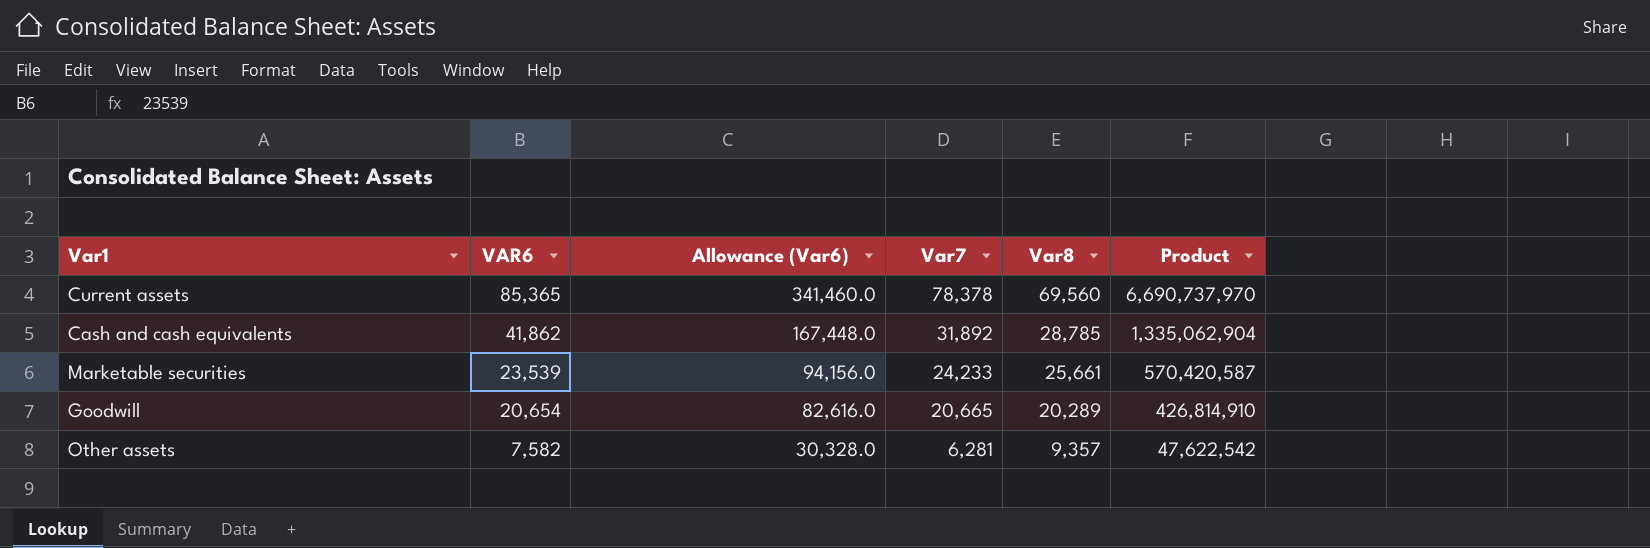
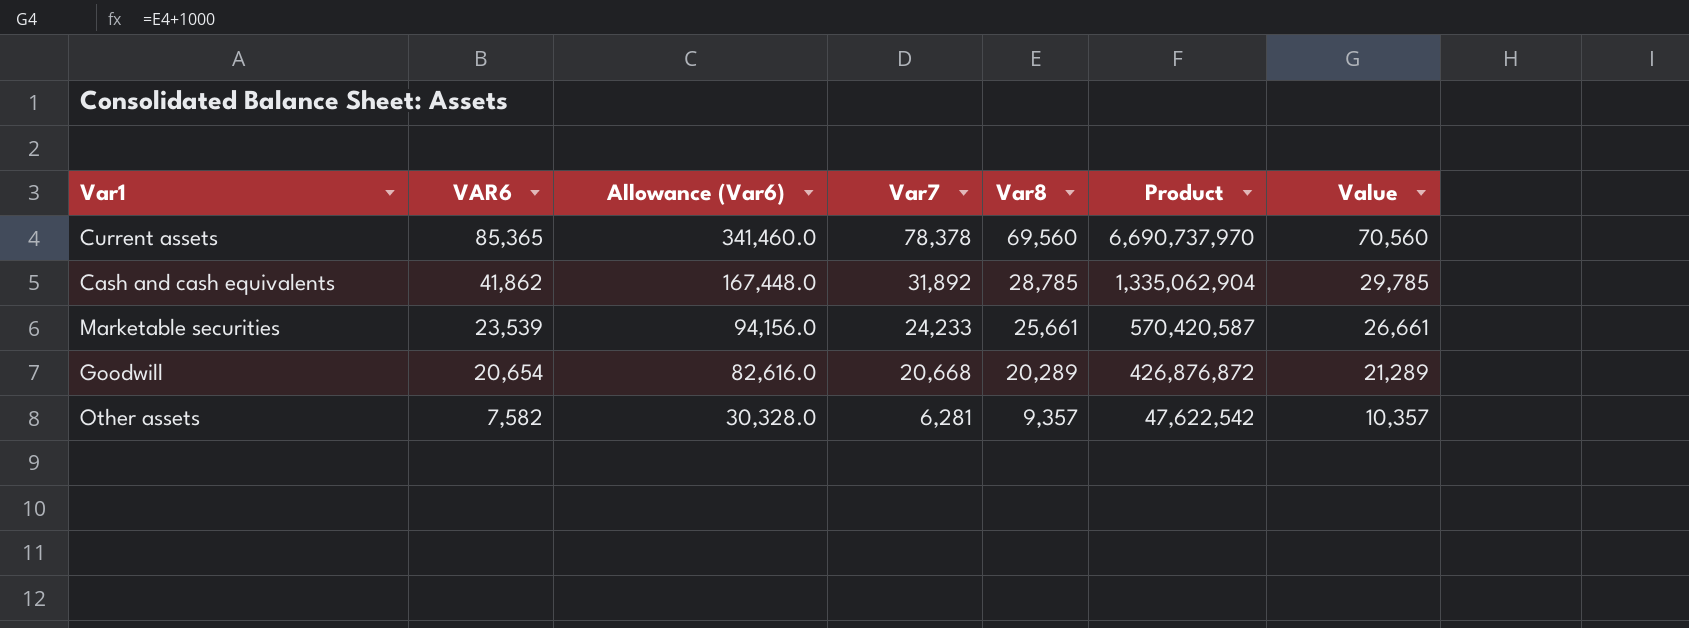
column Value | formula: none -> [Var8] + 1000
Goodwill | Var7: 20,665 -> 20,668
Goodwill | Product: 426,814,910 -> 426,876,872

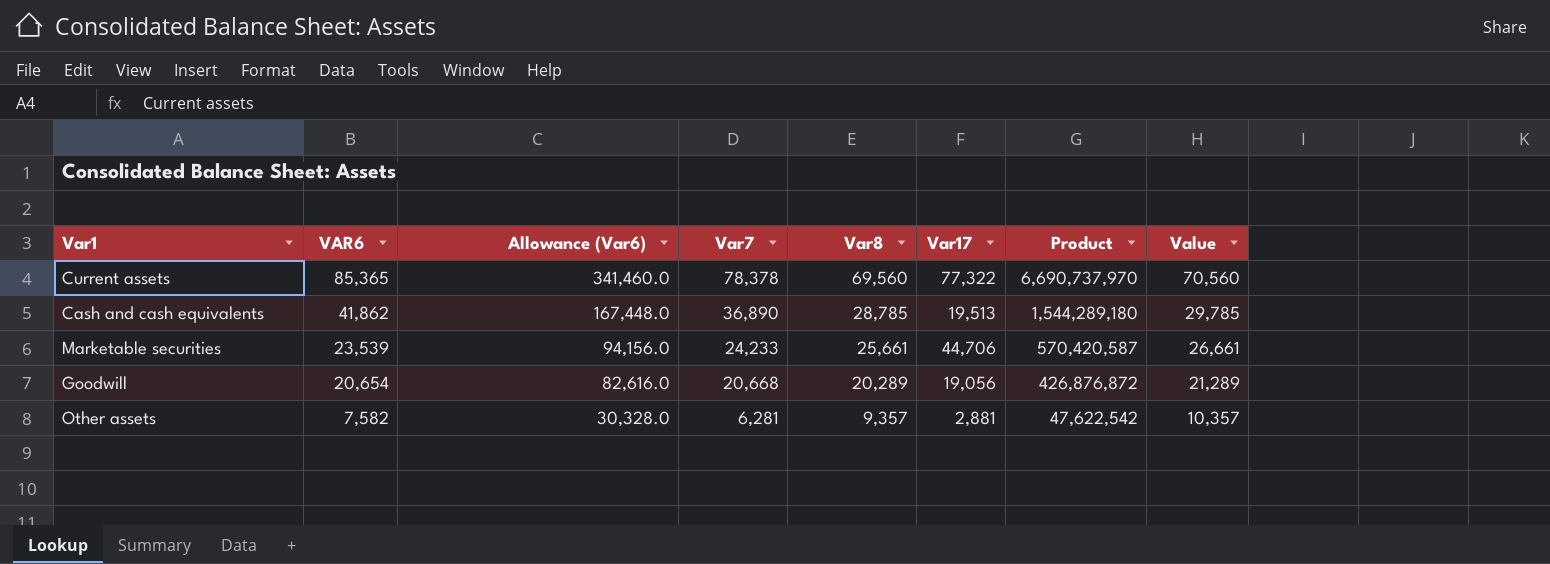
column Var17 | position: none -> 6
Cash and cash equivalents | Var7: 31,892 -> 36,890
Cash and cash equivalents | Product: 1,335,062,904 -> 1,544,289,180

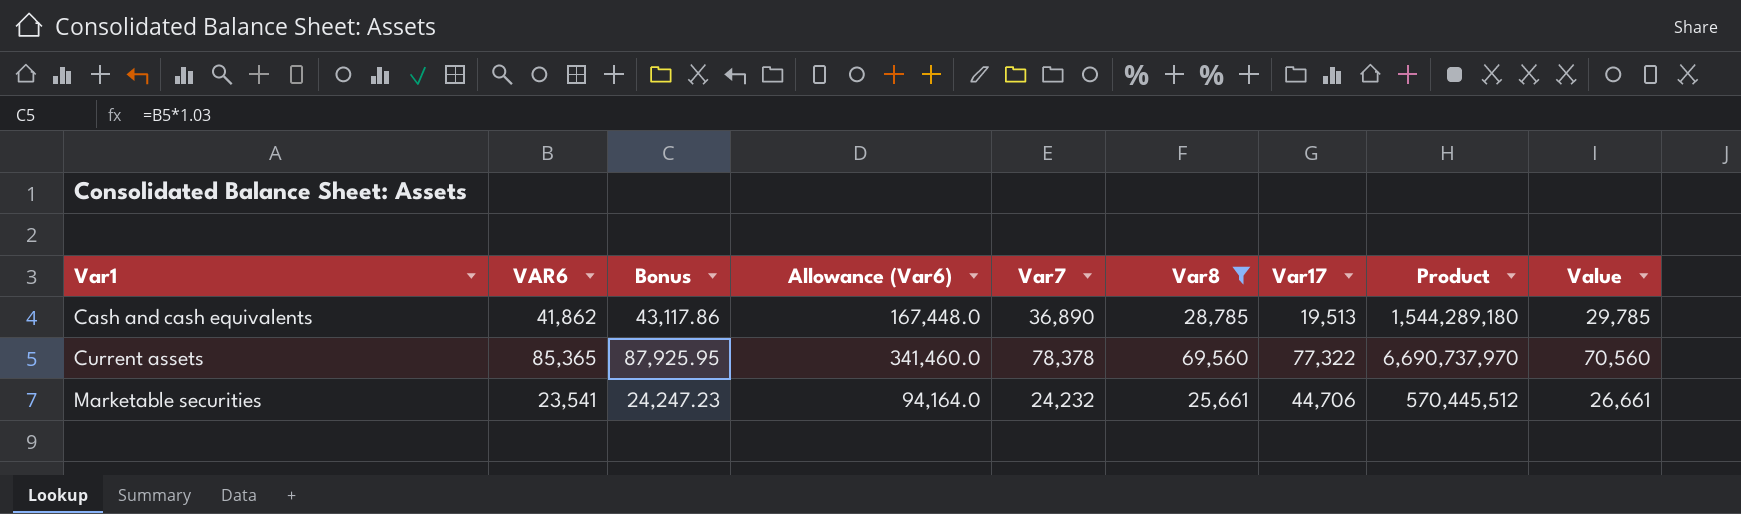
filter: none -> Var8 >= 25,661
row order: VAR6 descending -> Var1 ascending
column Bonus | formula: none -> [VAR6] * 1.03
Marketable securities | VAR6: 23,539 -> 23,541
Marketable securities | Allowance (Var6): 94,156.0 -> 94,164.0
Marketable securities | Var7: 24,233 -> 24,232
Marketable securities | Product: 570,420,587 -> 570,445,512

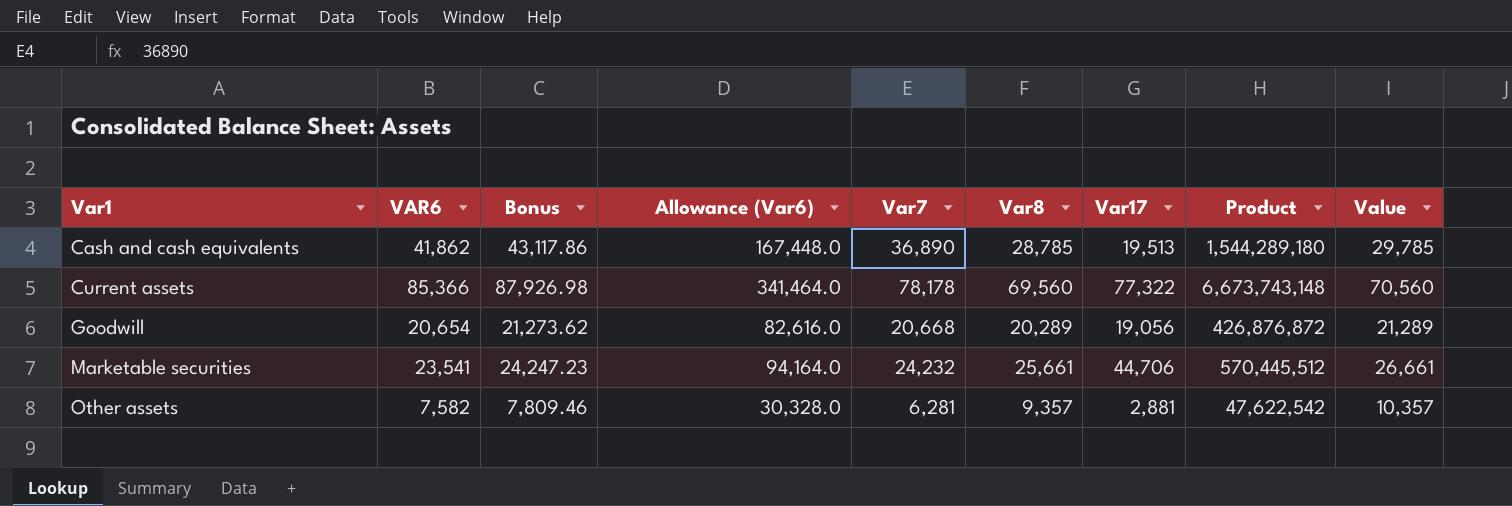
filter: Var8 >= 25,661 -> none
Current assets | VAR6: 85,365 -> 85,366
Current assets | Bonus: 87,925.95 -> 87,926.98
Current assets | Allowance (Var6): 341,460.0 -> 341,464.0
Current assets | Var7: 78,378 -> 78,178
Current assets | Product: 6,690,737,970 -> 6,673,743,148

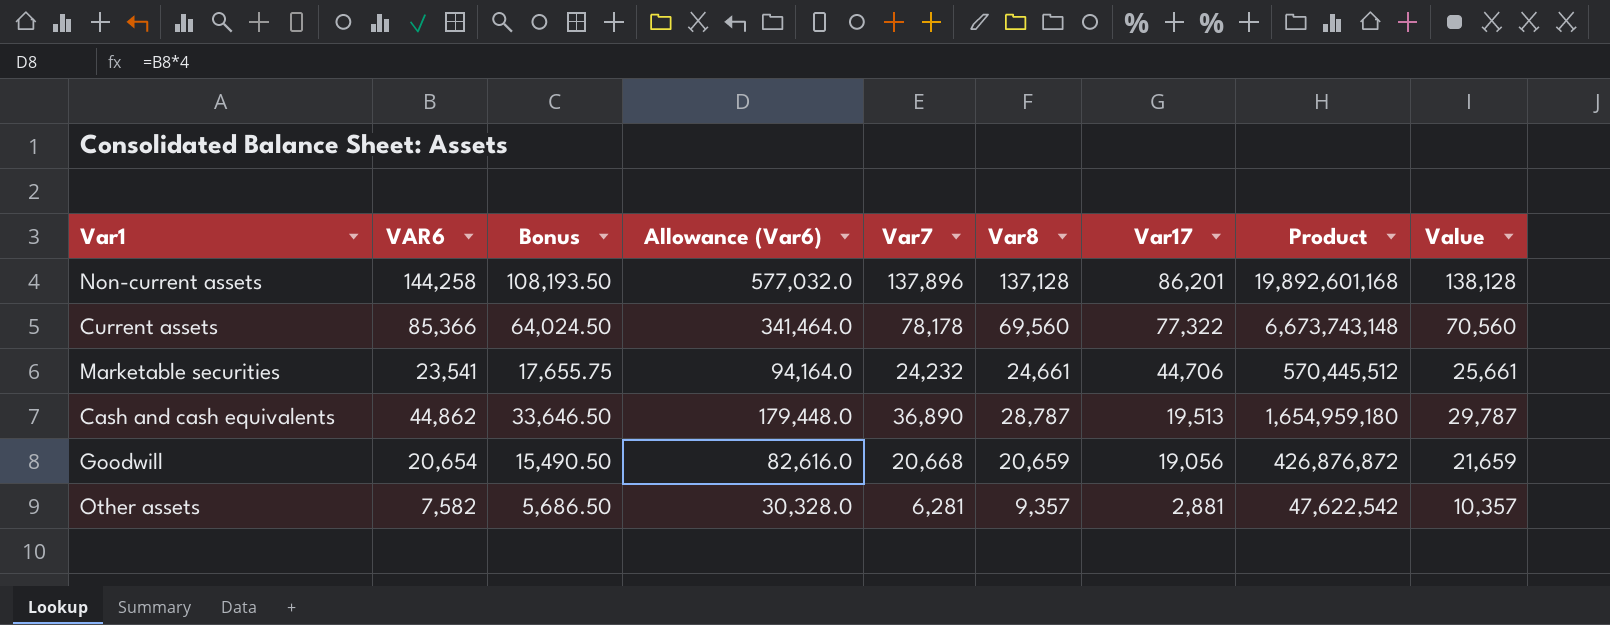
row order: Var1 ascending -> Var17 descending
column Bonus | formula: [VAR6] * 1.03 -> [VAR6] * 0.75
row Non-current assets: none -> 144,258 | 108,193.50 | 577,032.0 | 137,896 | 137,128 | 86,201 | 19,892,601,168 | 138,128
Marketable securities | Var8: 25,661 -> 24,661
Marketable securities | Value: 26,661 -> 25,661
Cash and cash equivalents | VAR6: 41,862 -> 44,862
Cash and cash equivalents | Allowance (Var6): 167,448.0 -> 179,448.0
Cash and cash equivalents | Var8: 28,785 -> 28,787
Cash and cash equivalents | Product: 1,544,289,180 -> 1,654,959,180
Cash and cash equivalents | Value: 29,785 -> 29,787
Goodwill | Var8: 20,289 -> 20,659
Goodwill | Value: 21,289 -> 21,659

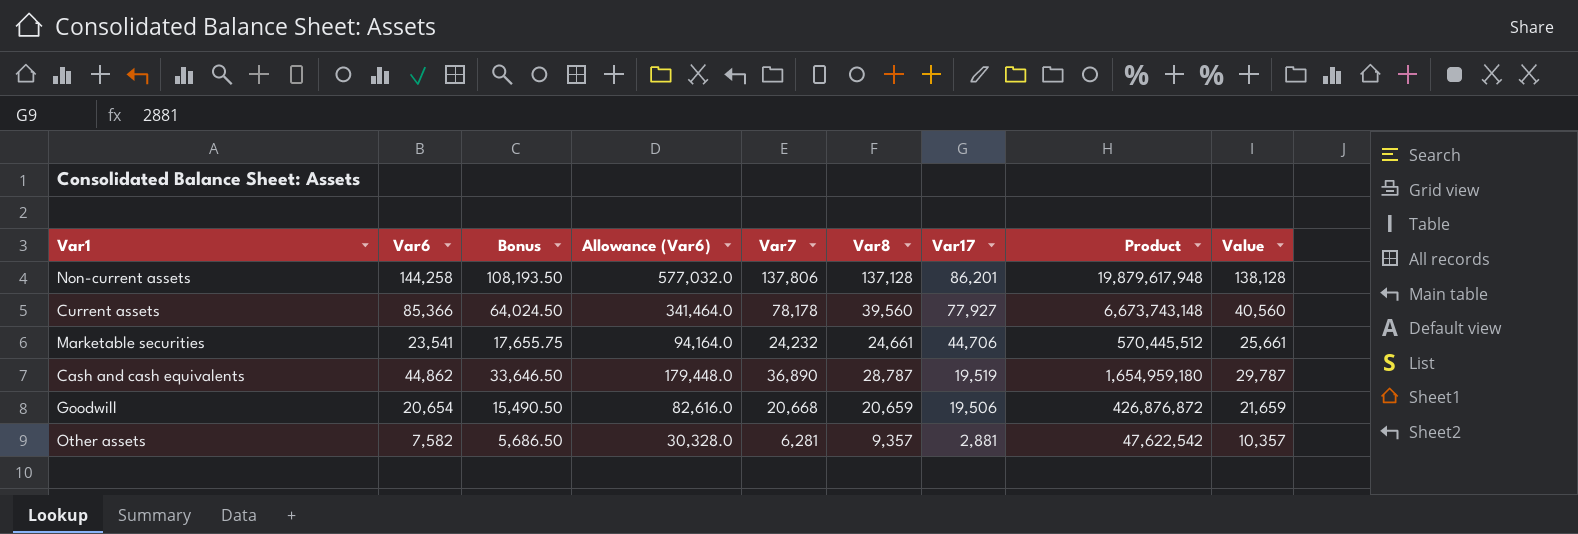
column name: VAR6 -> Var6
Non-current assets | Var7: 137,896 -> 137,806
Non-current assets | Product: 19,892,601,168 -> 19,879,617,948
Current assets | Var8: 69,560 -> 39,560
Current assets | Var17: 77,322 -> 77,927
Current assets | Value: 70,560 -> 40,560
Cash and cash equivalents | Var17: 19,513 -> 19,519
Goodwill | Var17: 19,056 -> 19,506

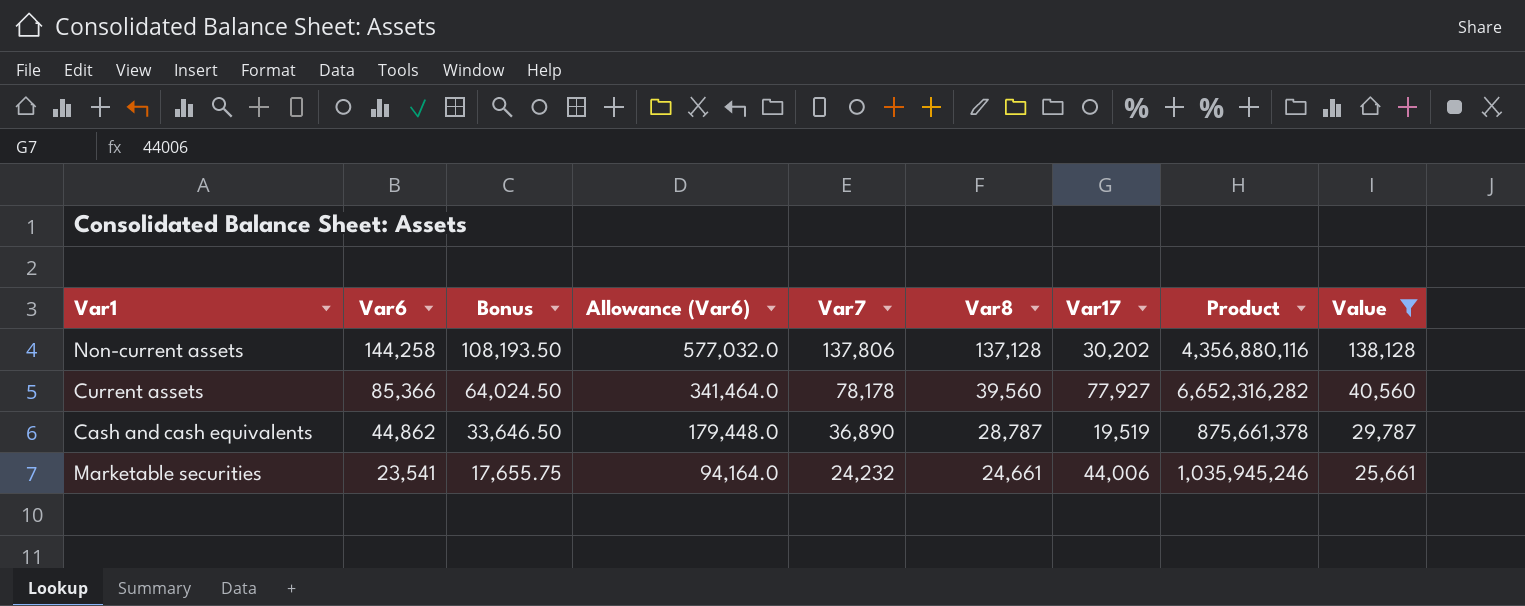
filter: none -> Value >= 25,661
row order: Var17 descending -> Var6 descending
column Product | formula: [Var6] * [Var7] -> [Var6] * [Var17]
Non-current assets | Var17: 86,201 -> 30,202
Marketable securities | Var17: 44,706 -> 44,006

